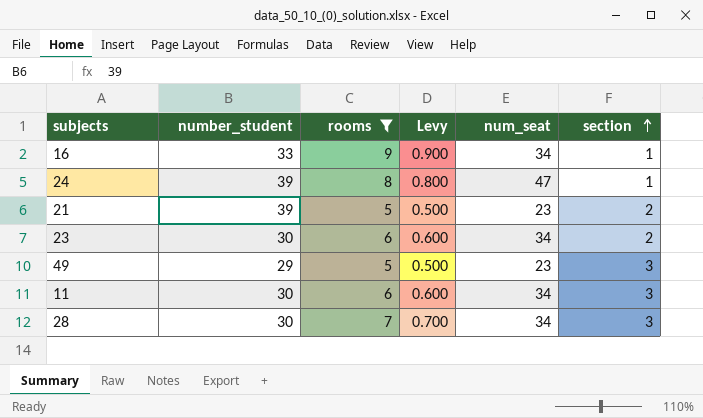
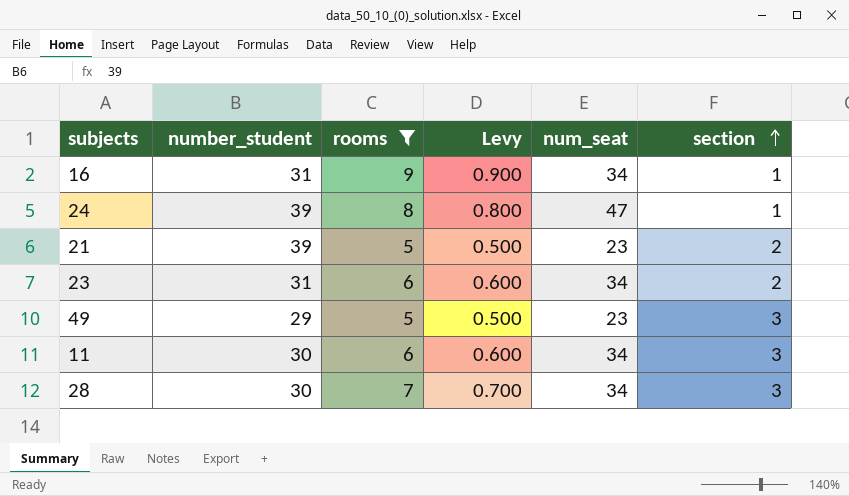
16 | number_student: 33 -> 31
23 | number_student: 30 -> 31

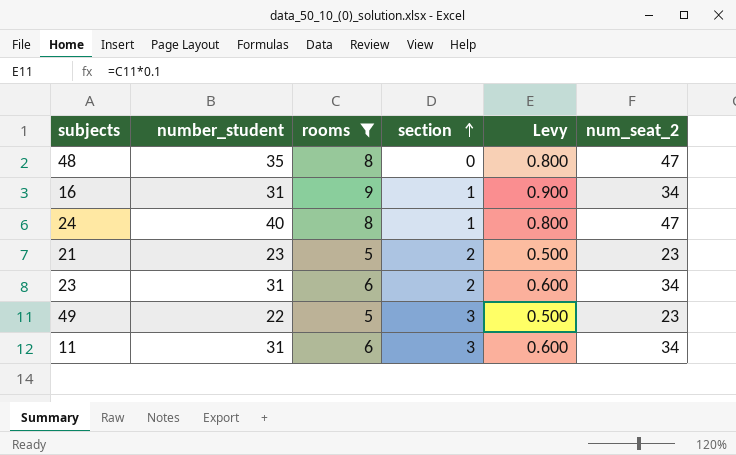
column section | position: 6 -> 4
column name: num_seat -> num_seat_2
row 28: 30 | 7 | 0.700 | 34 | 3 -> none
row 48: none -> 35 | 8 | 0 | 0.800 | 47
24 | number_student: 39 -> 40
21 | number_student: 39 -> 23
49 | number_student: 29 -> 22
11 | number_student: 30 -> 31

